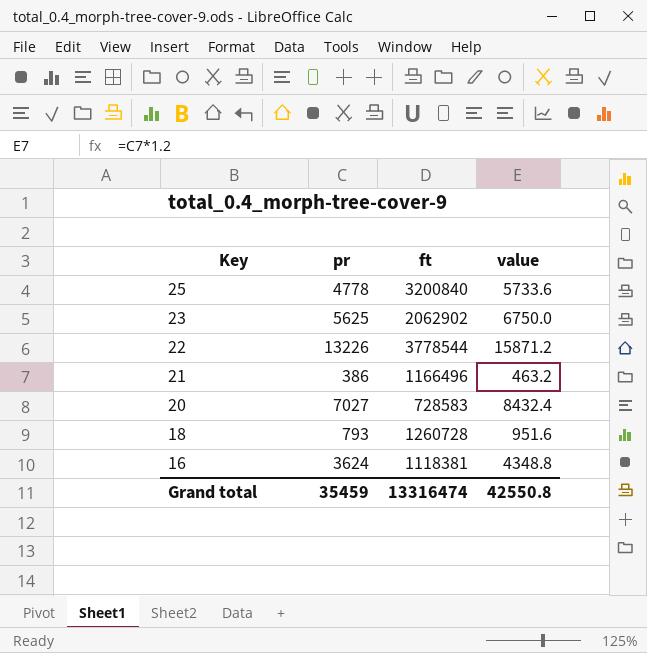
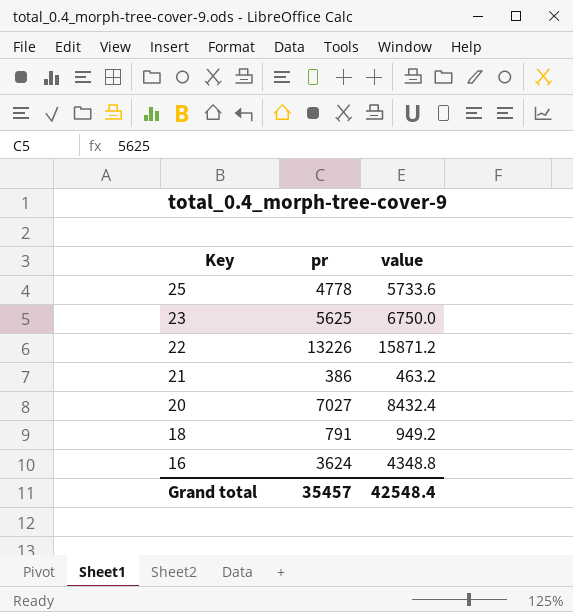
column ft | position: 3 -> none
18 | pr: 793 -> 791
18 | value: 951.6 -> 949.2
Grand total | pr: 35459 -> 35457
Grand total | value: 42550.8 -> 42548.4

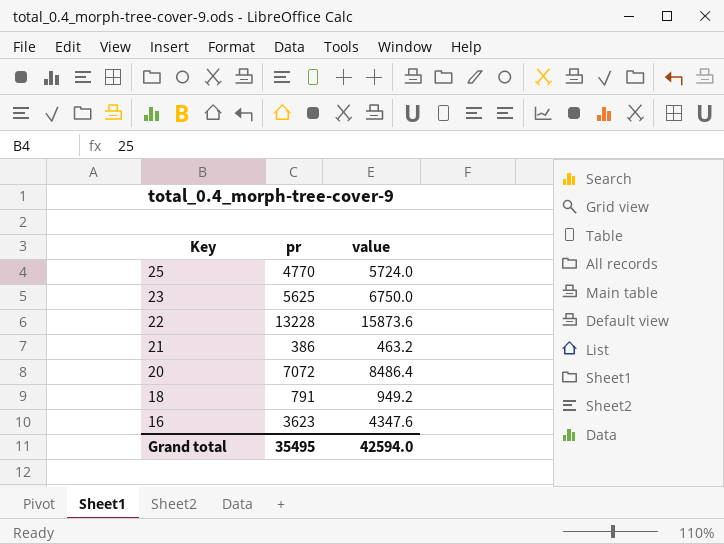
25 | pr: 4778 -> 4770
25 | value: 5733.6 -> 5724.0
22 | pr: 13226 -> 13228
22 | value: 15871.2 -> 15873.6
20 | pr: 7027 -> 7072
20 | value: 8432.4 -> 8486.4
16 | pr: 3624 -> 3623
16 | value: 4348.8 -> 4347.6
Grand total | pr: 35457 -> 35495
Grand total | value: 42548.4 -> 42594.0

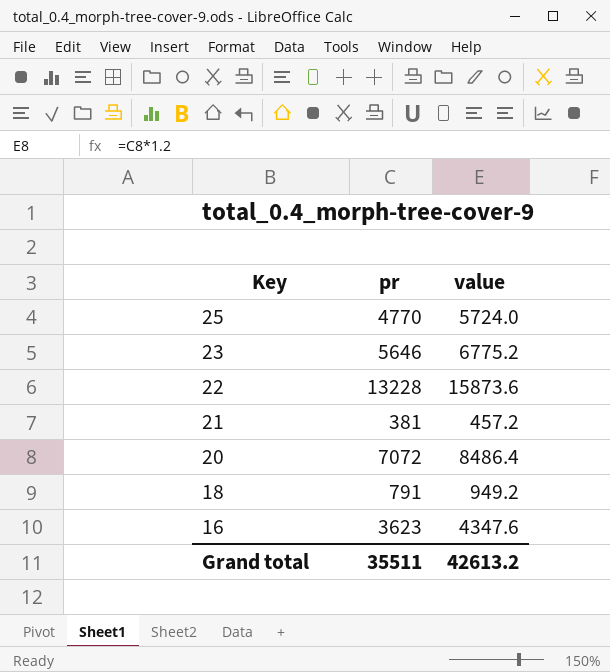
23 | pr: 5625 -> 5646
23 | value: 6750.0 -> 6775.2
21 | pr: 386 -> 381
21 | value: 463.2 -> 457.2
Grand total | pr: 35495 -> 35511
Grand total | value: 42594.0 -> 42613.2

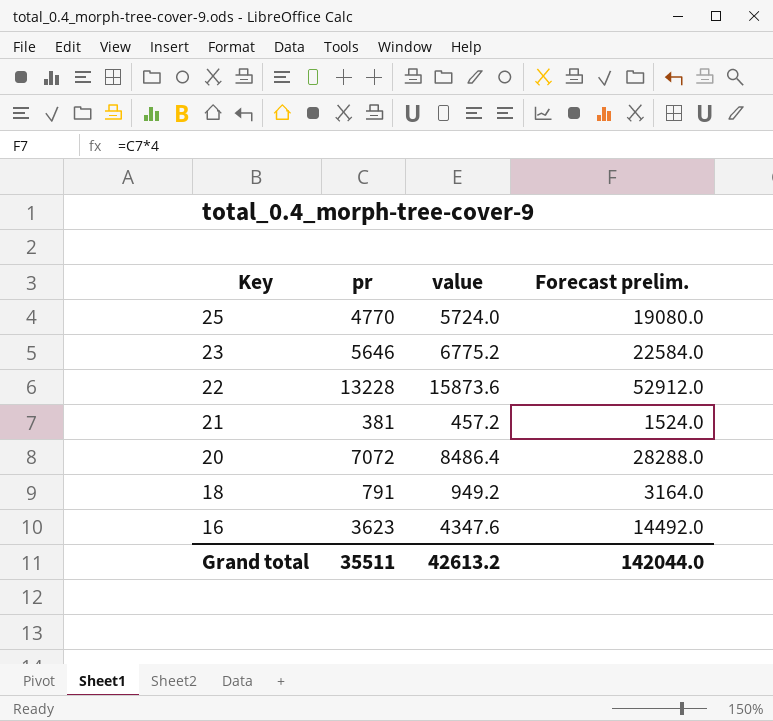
column Forecast prelim. | formula: none -> [pr] * 4

